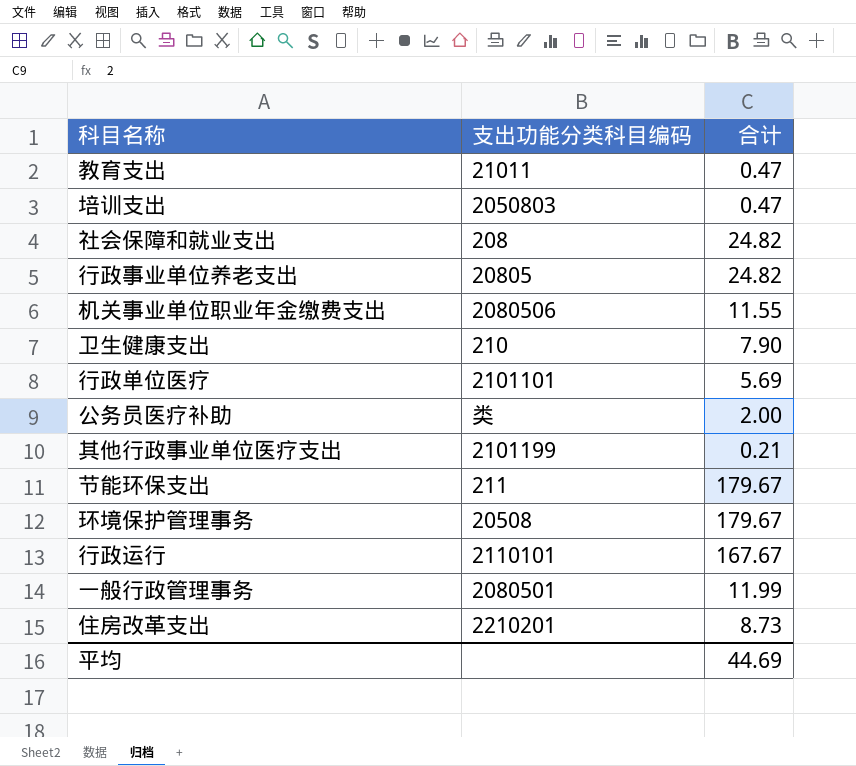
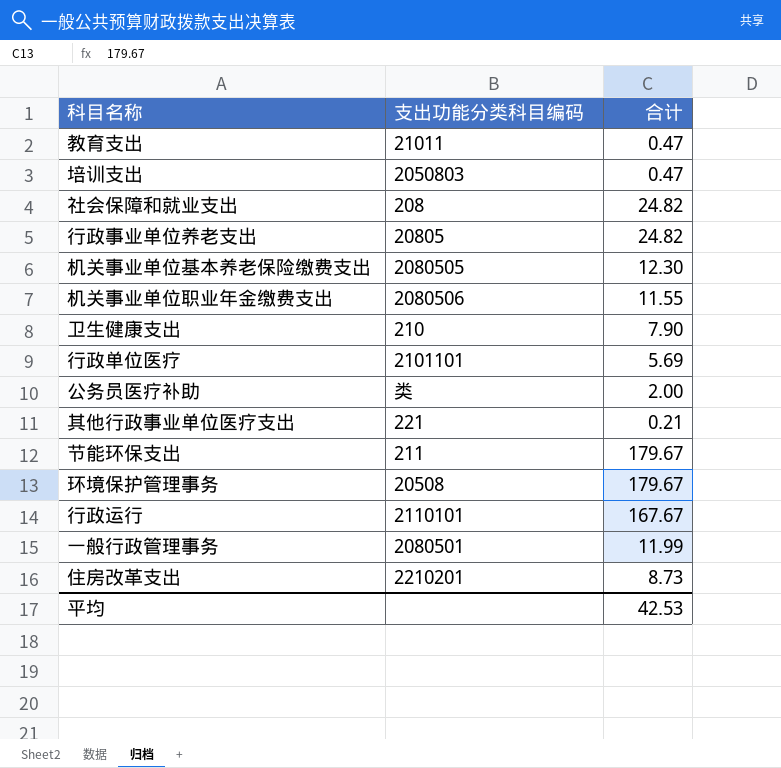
row 机关事业单位基本养老保险缴费支出: none -> 2080505 | 12.30
其他行政事业单位医疗支出 | 支出功能分类科目编码: 2101199 -> 221
平均 | 合计: 44.69 -> 42.53

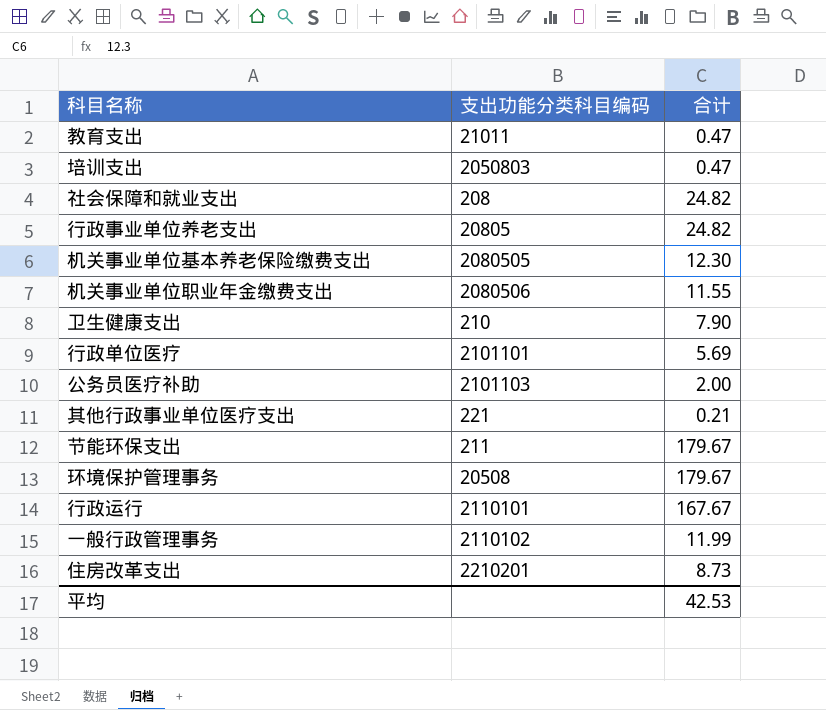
公务员医疗补助 | 支出功能分类科目编码: 类 -> 2101103
一般行政管理事务 | 支出功能分类科目编码: 2080501 -> 2110102

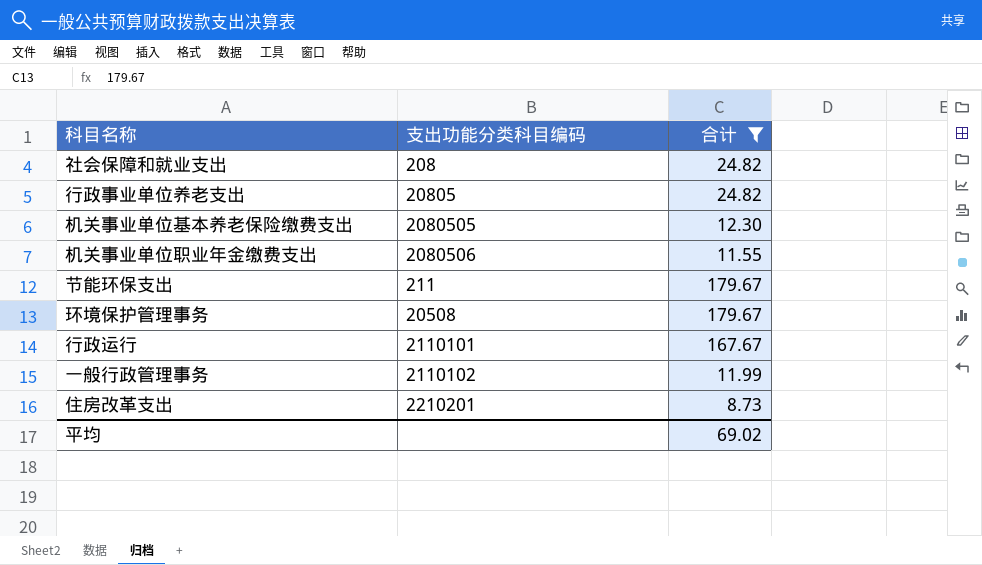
filter: none -> 合计 >= 8.73
平均 | 合计: 42.53 -> 69.02

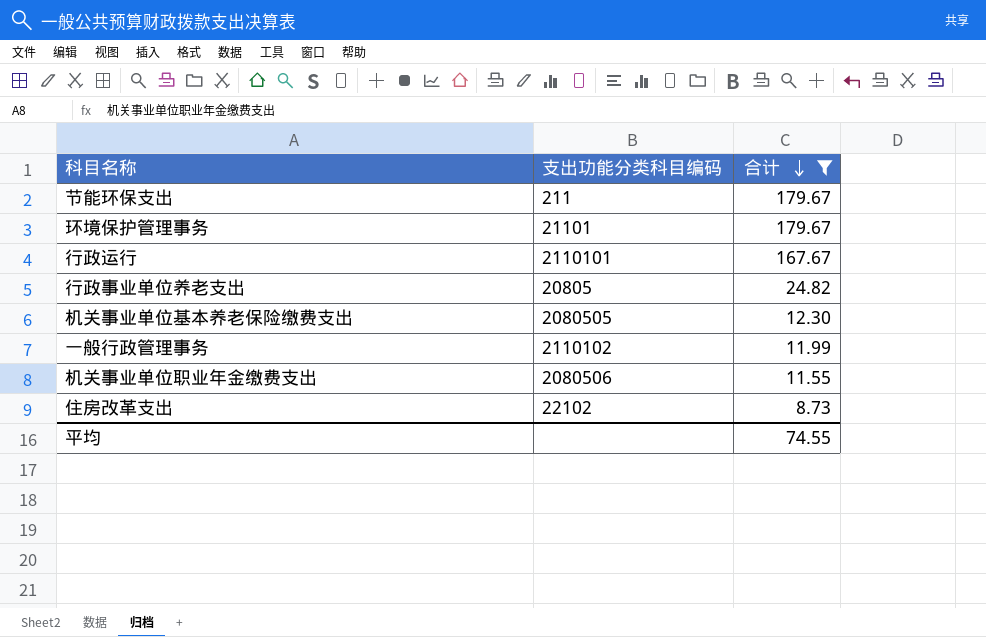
row order: none -> 合计 descending
row 社会保障和就业支出: 208 | 24.82 -> none
环境保护管理事务 | 支出功能分类科目编码: 20508 -> 21101
住房改革支出 | 支出功能分类科目编码: 2210201 -> 22102
平均 | 合计: 69.02 -> 74.55

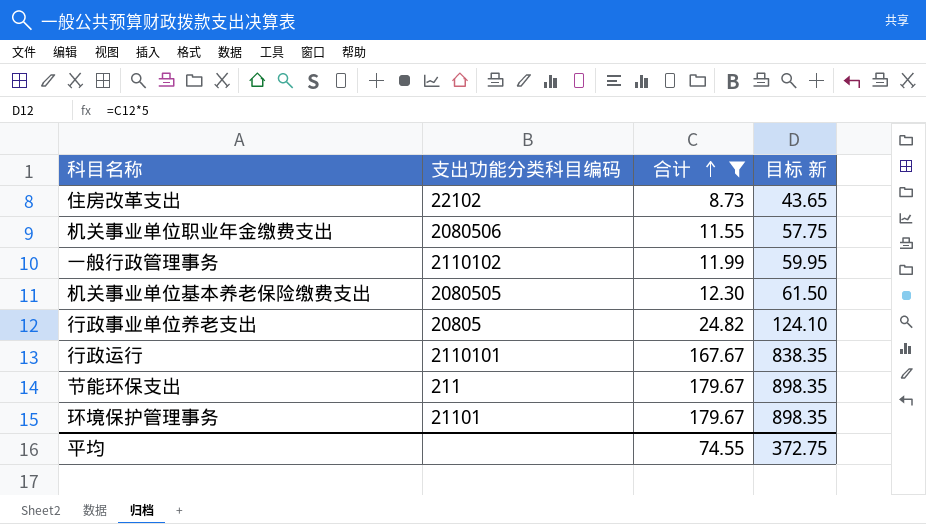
row order: 合计 descending -> 合计 ascending
column 目标 新 | formula: none -> [合计] * 5

